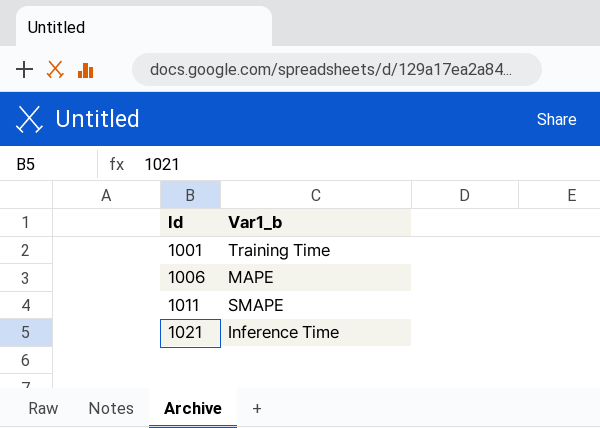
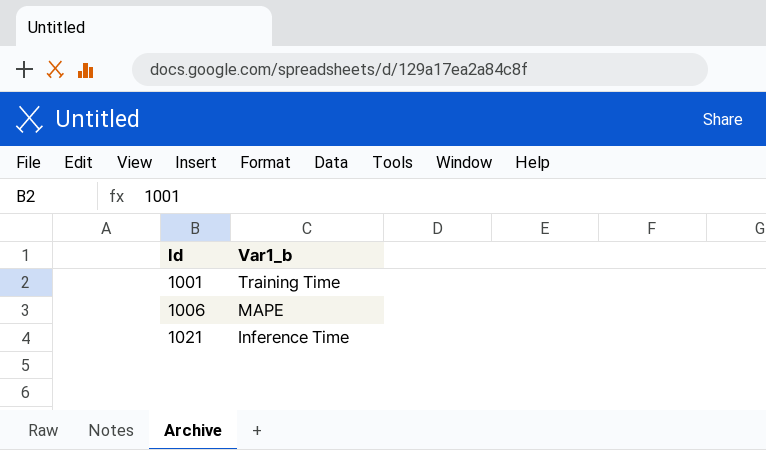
row 1011: SMAPE -> none

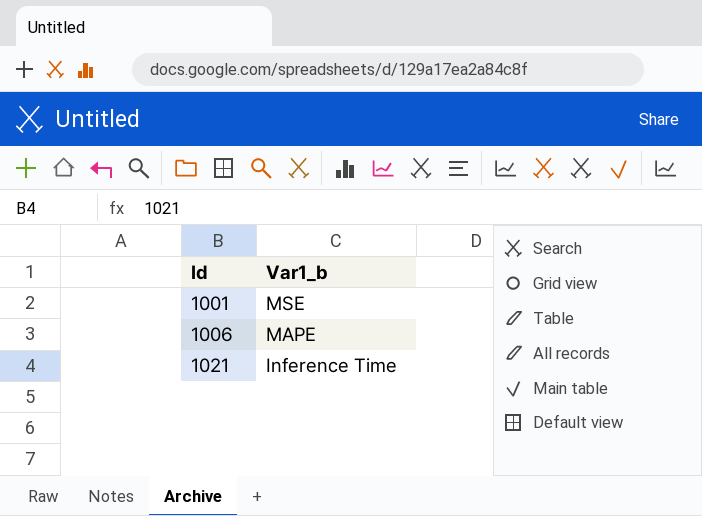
1001 | Var1_b: Training Time -> MSE

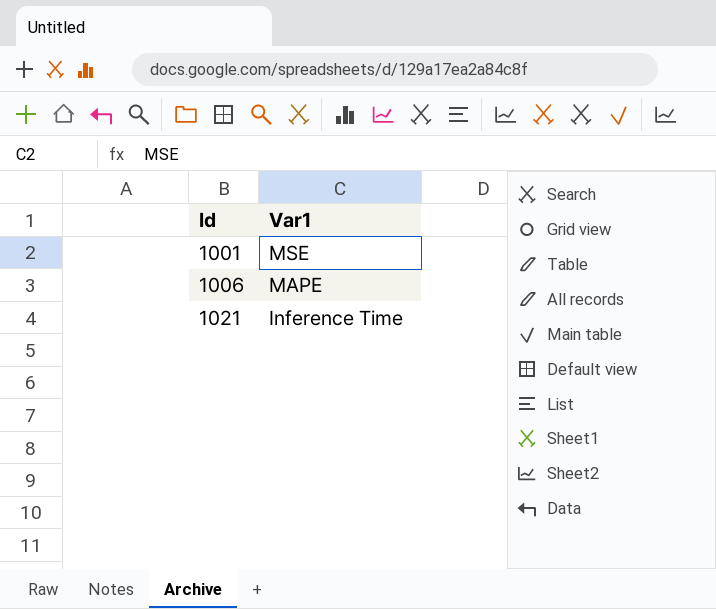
column name: Var1_b -> Var1

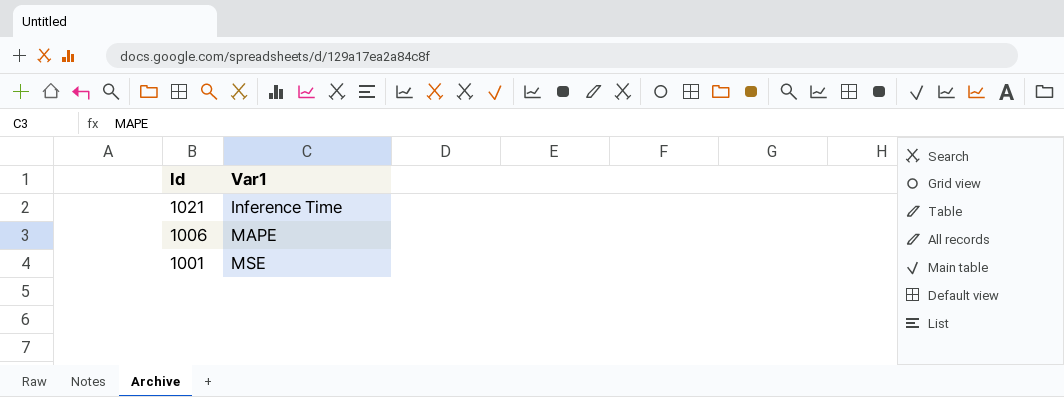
row order: Id ascending -> Id descending

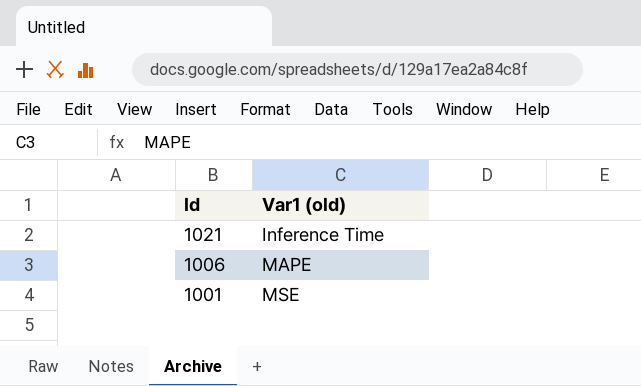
column name: Var1 -> Var1 (old)

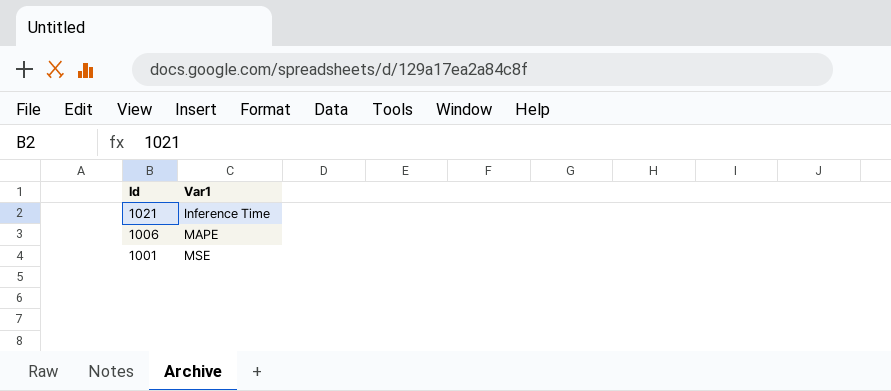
column name: Var1 (old) -> Var1

